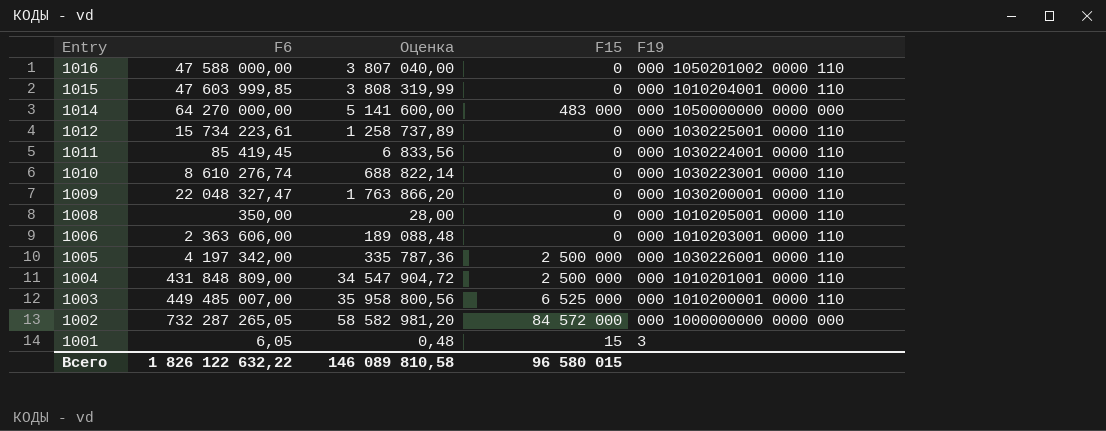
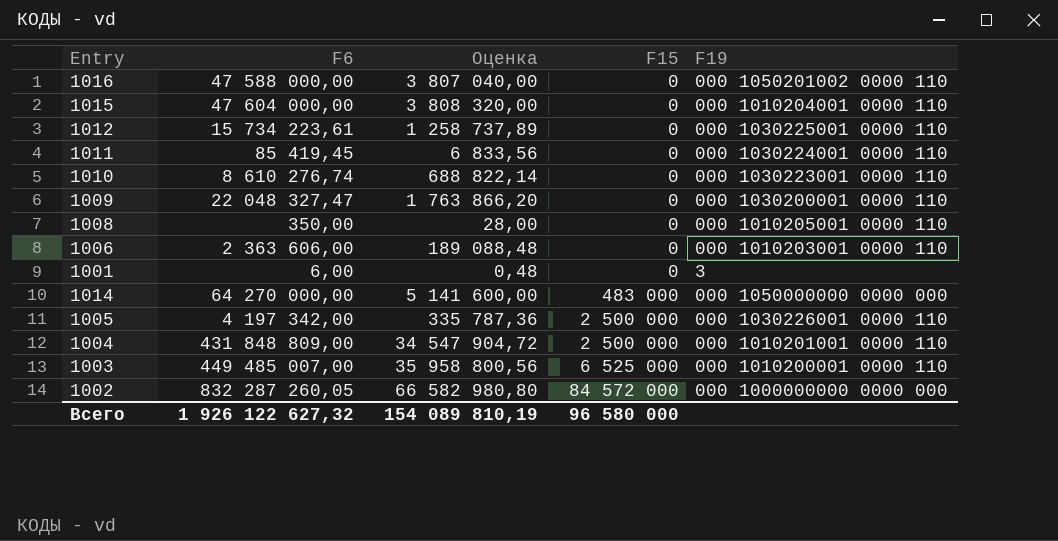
row order: Entry descending -> F15 ascending
1015 | F6: 47 603 999,85 -> 47 604 000,00
1015 | Оценка: 3 808 319,99 -> 3 808 320,00
1001 | F6: 6,05 -> 6,00
1001 | F15: 15 -> 0
1002 | F6: 732 287 265,05 -> 832 287 260,05
1002 | Оценка: 58 582 981,20 -> 66 582 980,80
Всего | F6: 1 826 122 632,22 -> 1 926 122 627,32
Всего | Оценка: 146 089 810,58 -> 154 089 810,19
Всего | F15: 96 580 015 -> 96 580 000

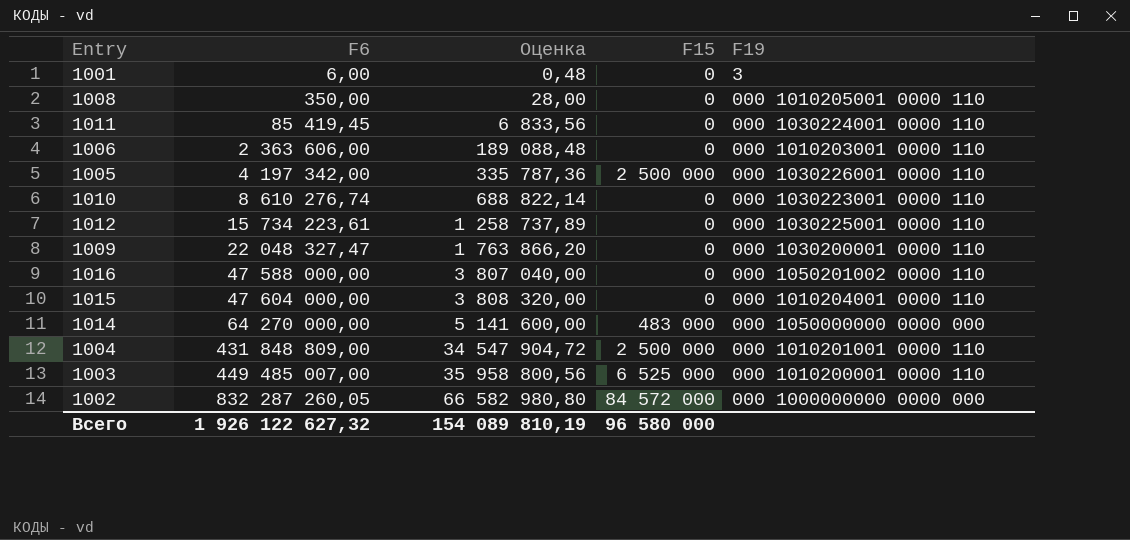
row order: F15 ascending -> F6 ascending

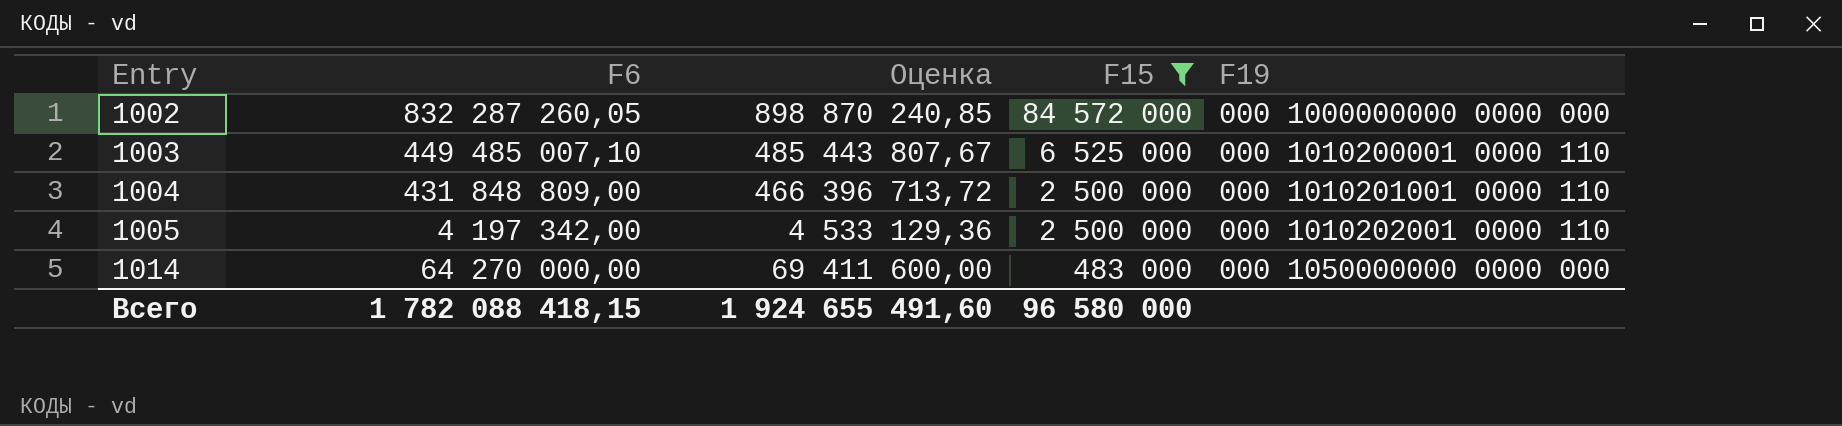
filter: none -> F15 != 0
row order: F6 ascending -> Entry ascending
column Оценка | formula: [F6] * 0,08 -> [F6] * 1,08
1003 | F6: 449 485 007,00 -> 449 485 007,10
1005 | F19: 000 1030226001 0000 110 -> 000 1010202001 0000 110
Всего | F6: 1 926 122 627,32 -> 1 782 088 418,15
Всего | Оценка: 154 089 810,19 -> 1 924 655 491,60

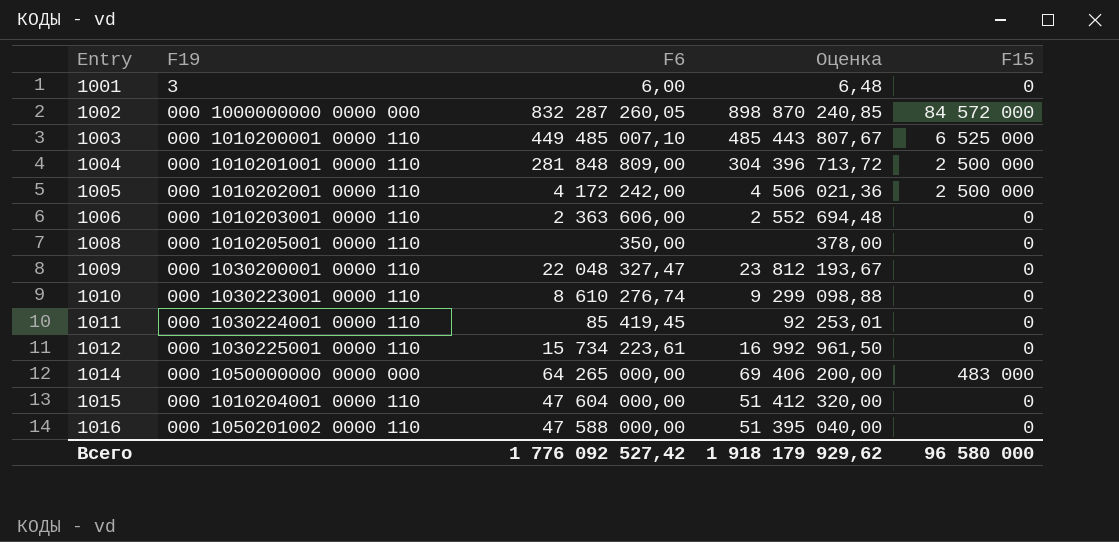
filter: F15 != 0 -> none
column F19 | position: 5 -> 2
1004 | F6: 431 848 809,00 -> 281 848 809,00
1004 | Оценка: 466 396 713,72 -> 304 396 713,72
1005 | F6: 4 197 342,00 -> 4 172 242,00
1005 | Оценка: 4 533 129,36 -> 4 506 021,36
1014 | F6: 64 270 000,00 -> 64 265 000,00
1014 | Оценка: 69 411 600,00 -> 69 406 200,00
Всего | F6: 1 782 088 418,15 -> 1 776 092 527,42
Всего | Оценка: 1 924 655 491,60 -> 1 918 179 929,62

